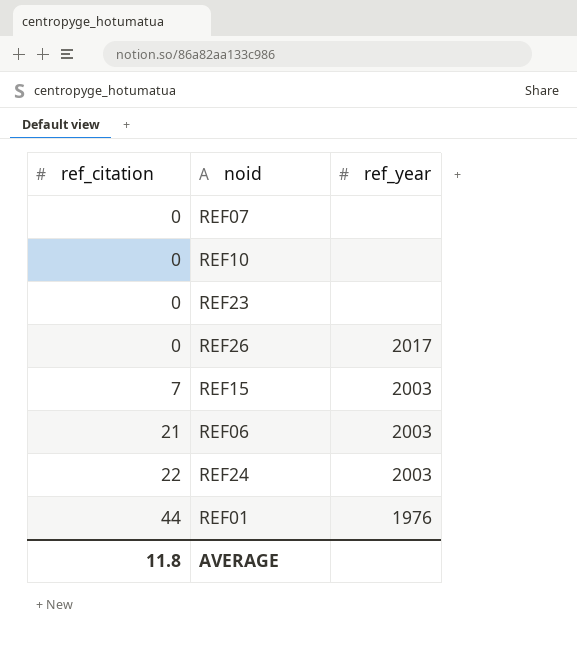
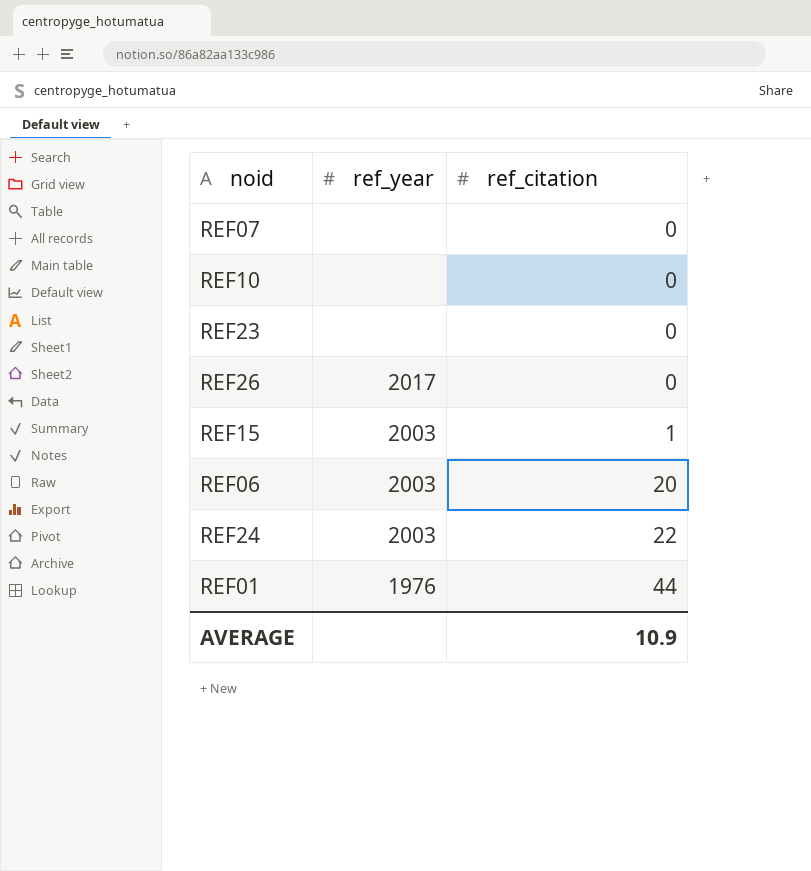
column ref_citation | position: 1 -> 3
REF15 | ref_citation: 7 -> 1
REF06 | ref_citation: 21 -> 20
AVERAGE | ref_citation: 11.8 -> 10.9

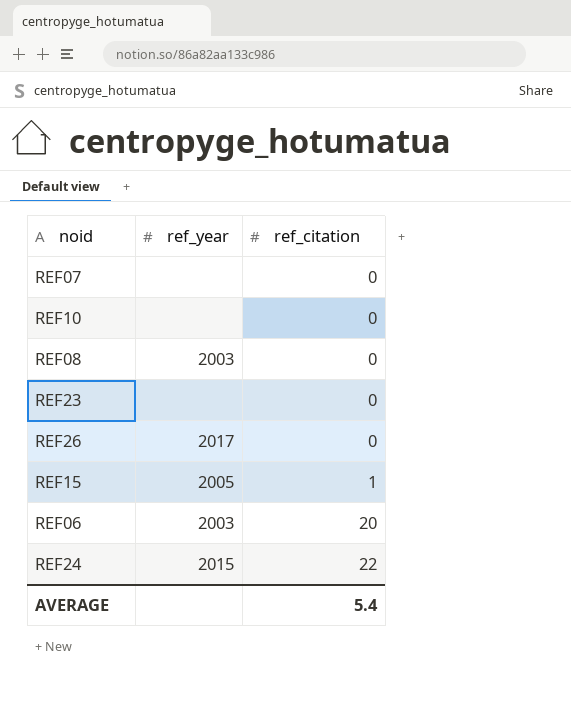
row REF01: 1976 | 44 -> none
row REF08: none -> 2003 | 0
REF15 | ref_year: 2003 -> 2005
REF24 | ref_year: 2003 -> 2015
AVERAGE | ref_citation: 10.9 -> 5.4

